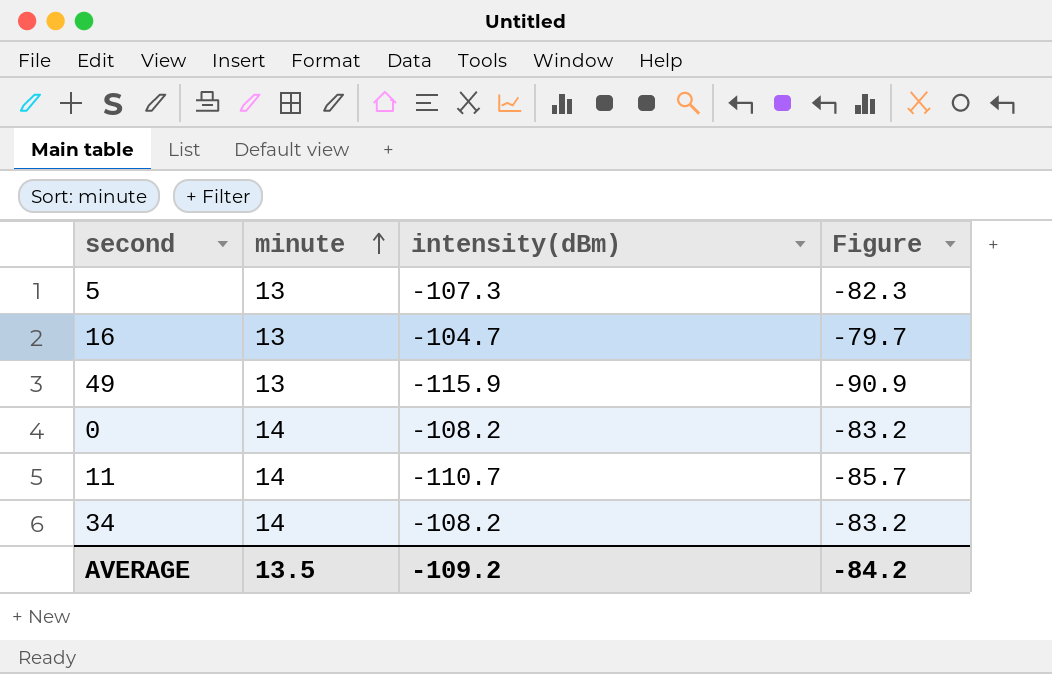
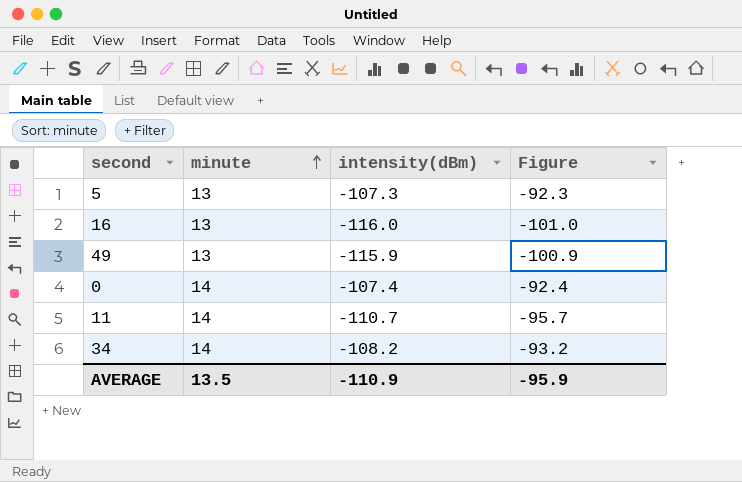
column Figure | formula: [intensity(dBm)] + 25 -> [intensity(dBm)] + 15
16 | intensity(dBm): -104.7 -> -116.0
0 | intensity(dBm): -108.2 -> -107.4
AVERAGE | intensity(dBm): -109.2 -> -110.9
AVERAGE | Figure: -84.2 -> -95.9

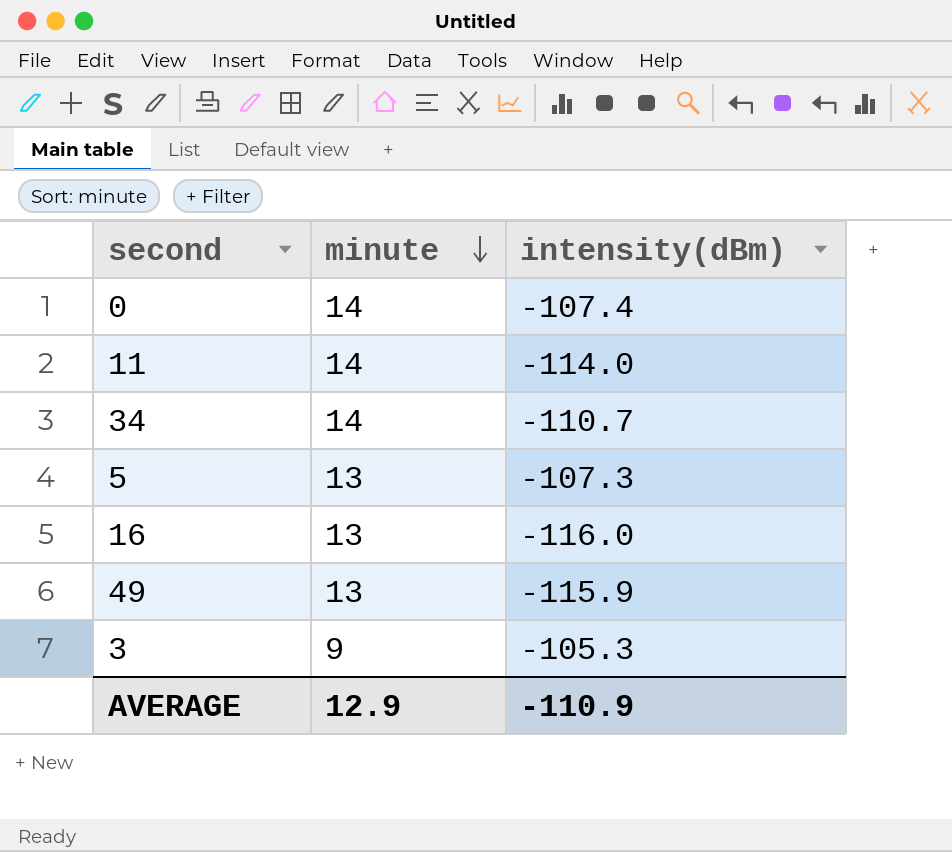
row order: minute ascending -> minute descending
column Figure | formula: [intensity(dBm)] + 15 -> none
11 | intensity(dBm): -110.7 -> -114.0
34 | intensity(dBm): -108.2 -> -110.7
row 3: none -> 9 | -105.3
AVERAGE | minute: 13.5 -> 12.9

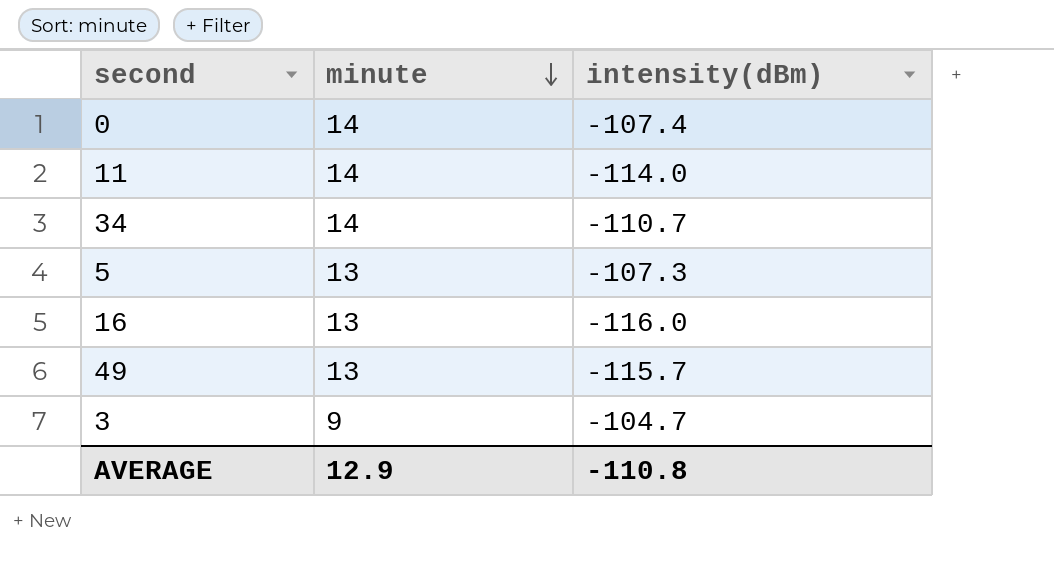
49 | intensity(dBm): -115.9 -> -115.7
3 | intensity(dBm): -105.3 -> -104.7
AVERAGE | intensity(dBm): -110.9 -> -110.8

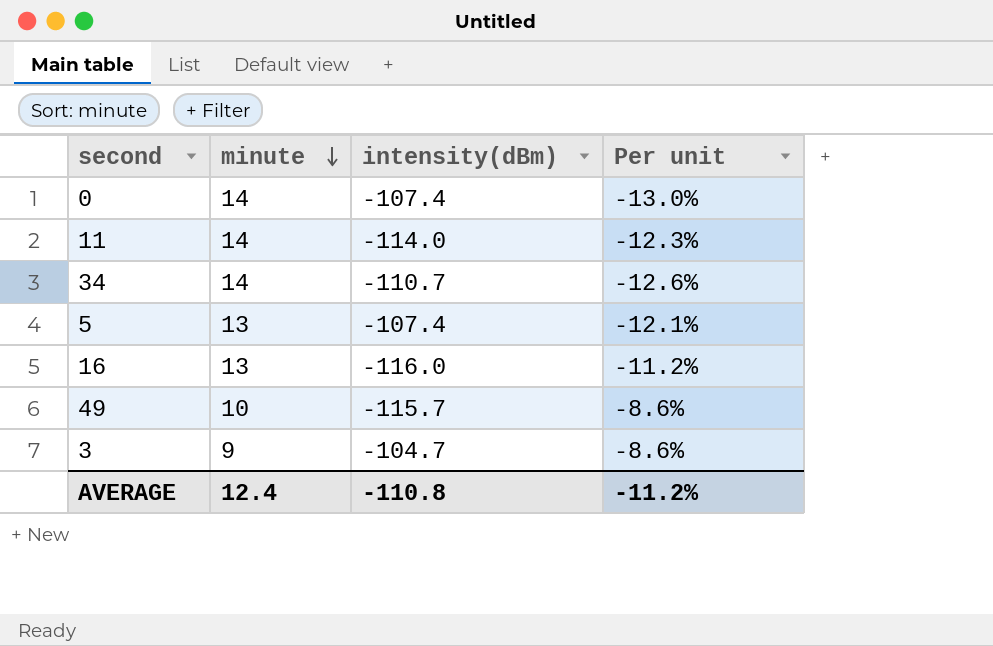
column Per unit | formula: none -> [minute] / [intensity(dBm)]
5 | intensity(dBm): -107.3 -> -107.4
49 | minute: 13 -> 10
AVERAGE | minute: 12.9 -> 12.4

